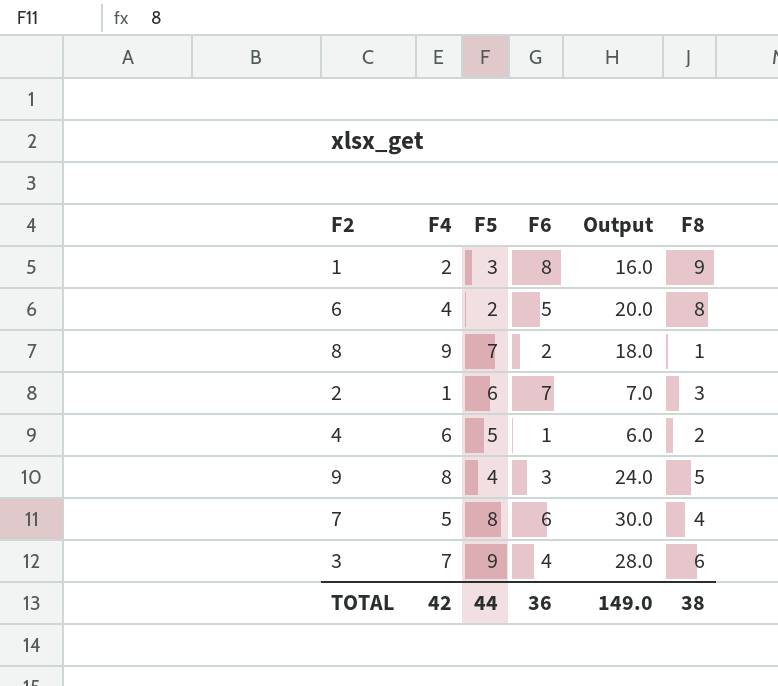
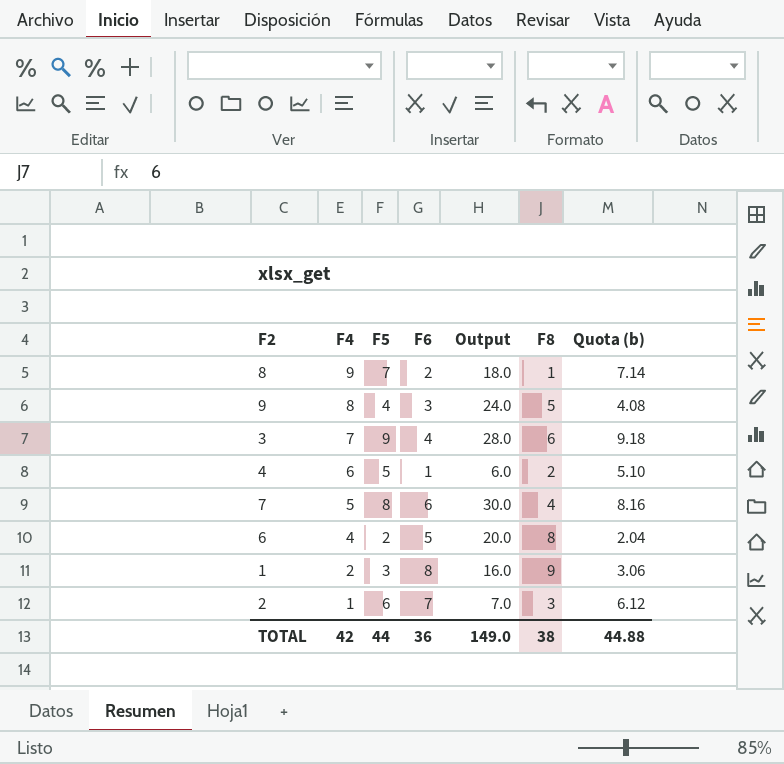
row order: none -> F4 descending
column Quota (b) | formula: none -> [F5] * 1.02

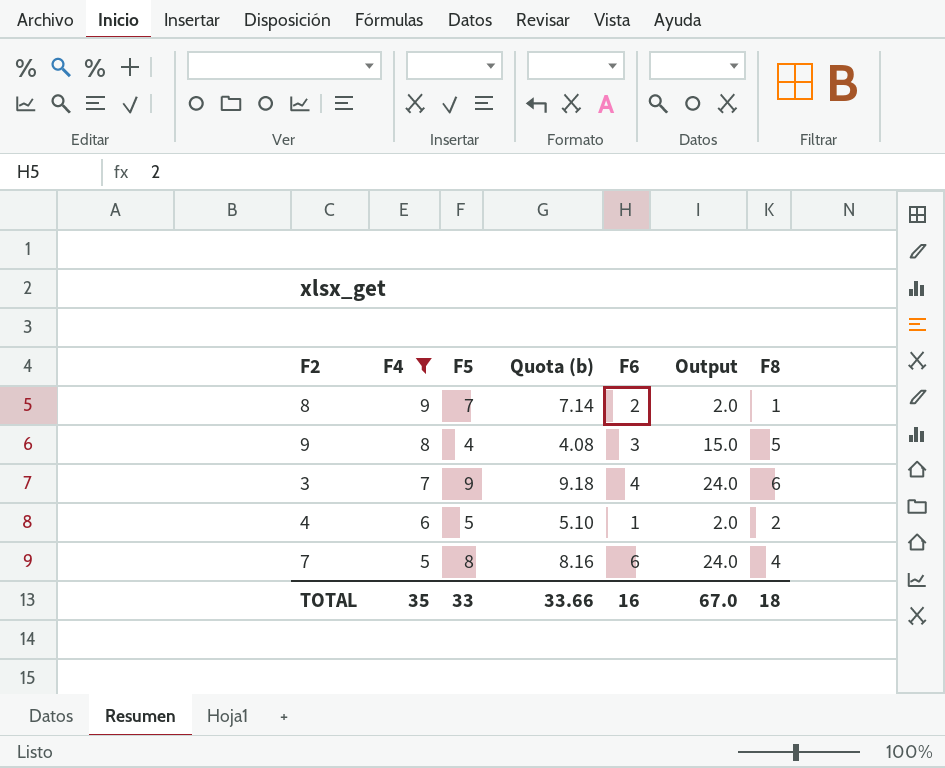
filter: none -> F4 >= 5
column Quota (b) | position: 7 -> 4
column Output | formula: [F4] * [F6] -> [F6] * [F8]
TOTAL | F4: 42 -> 35
TOTAL | F5: 44 -> 33
TOTAL | Quota (b): 44.88 -> 33.66
TOTAL | F6: 36 -> 16
TOTAL | Output: 149.0 -> 67.0
TOTAL | F8: 38 -> 18

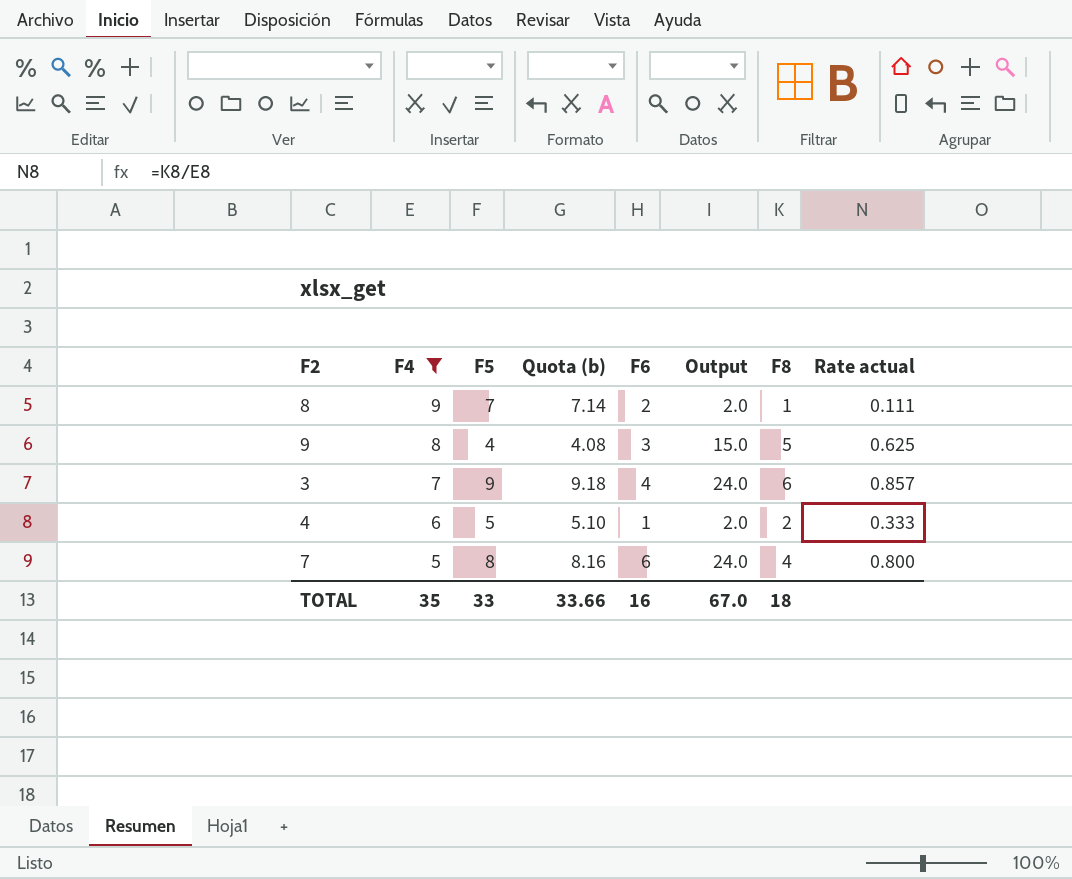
column Rate actual | formula: none -> [F8] / [F4]

